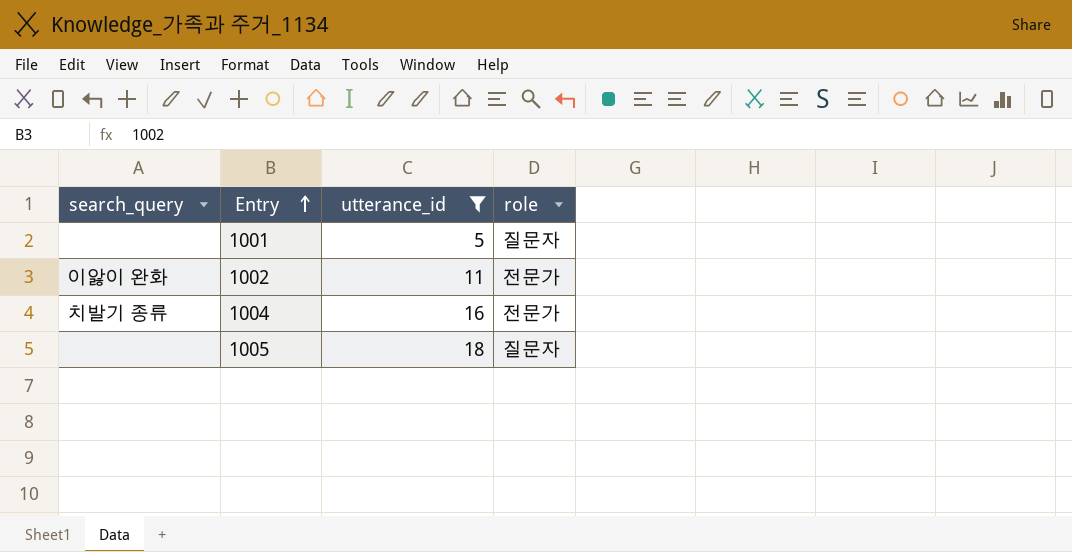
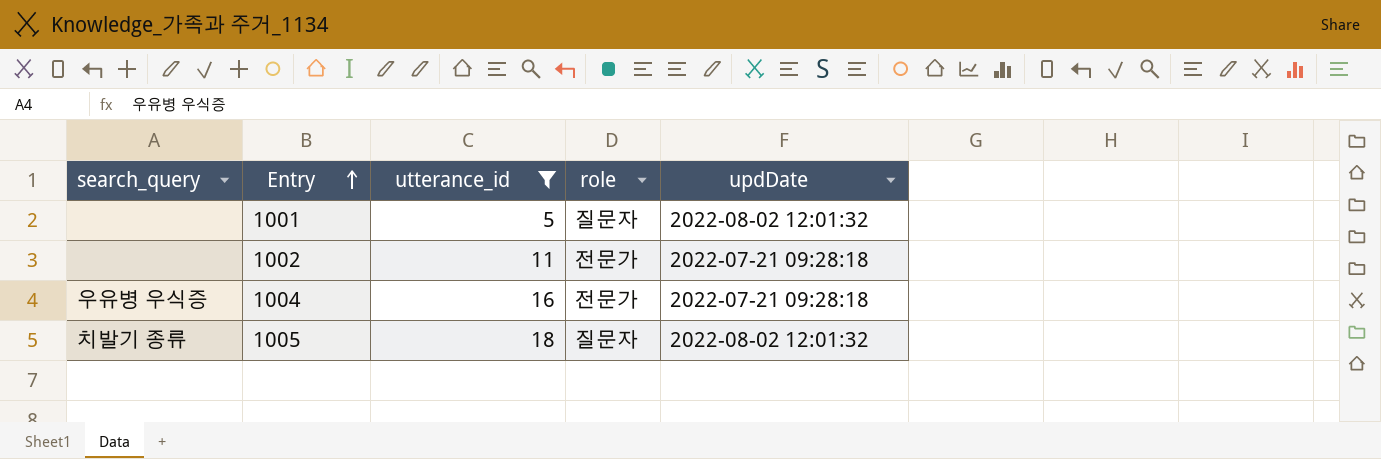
column updDate | position: none -> 5
1002 | search_query: 이앓이 완화 -> none
1004 | search_query: 치발기 종류 -> 우유병 우식증
1005 | search_query: none -> 치발기 종류

